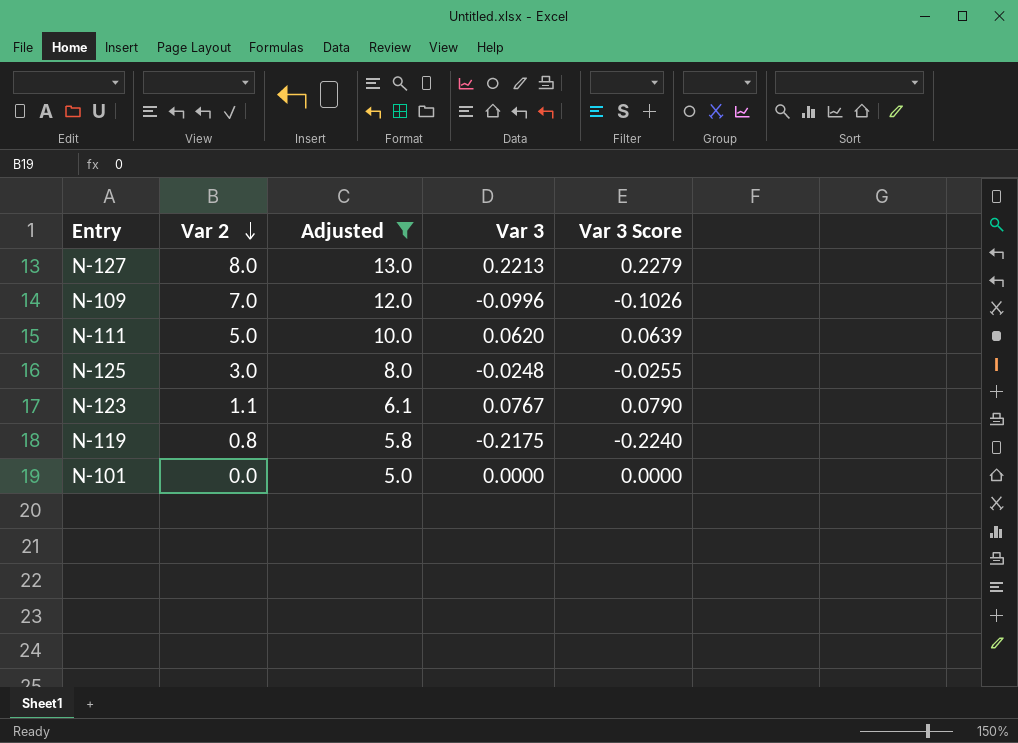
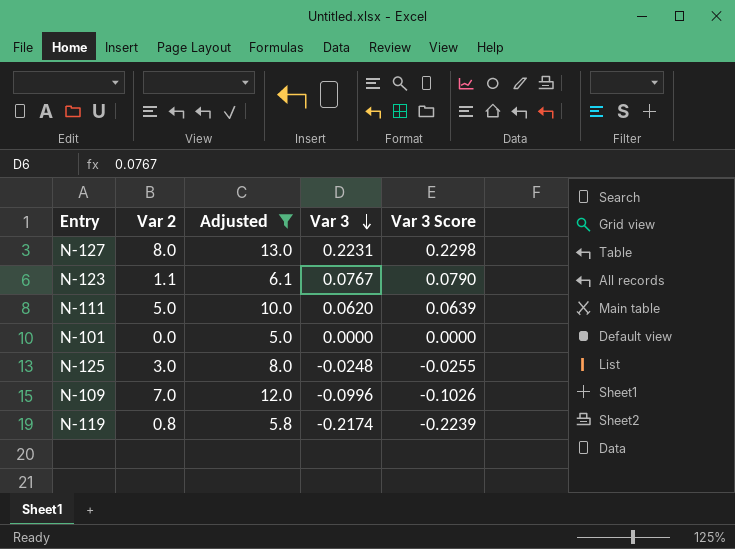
row order: Var 2 descending -> Var 3 descending
N-127 | Var 3: 0.2213 -> 0.2231
N-127 | Var 3 Score: 0.2279 -> 0.2298
N-119 | Var 3: -0.2175 -> -0.2174
N-119 | Var 3 Score: -0.2240 -> -0.2239

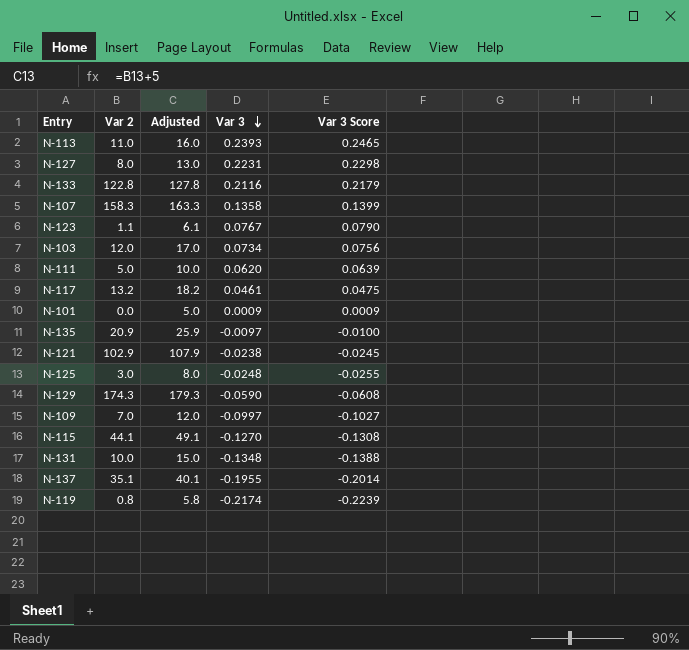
filter: Adjusted <= 13.0 -> none
N-101 | Var 3: 0.0000 -> 0.0009
N-101 | Var 3 Score: 0.0000 -> 0.0009
N-109 | Var 3: -0.0996 -> -0.0997
N-109 | Var 3 Score: -0.1026 -> -0.1027

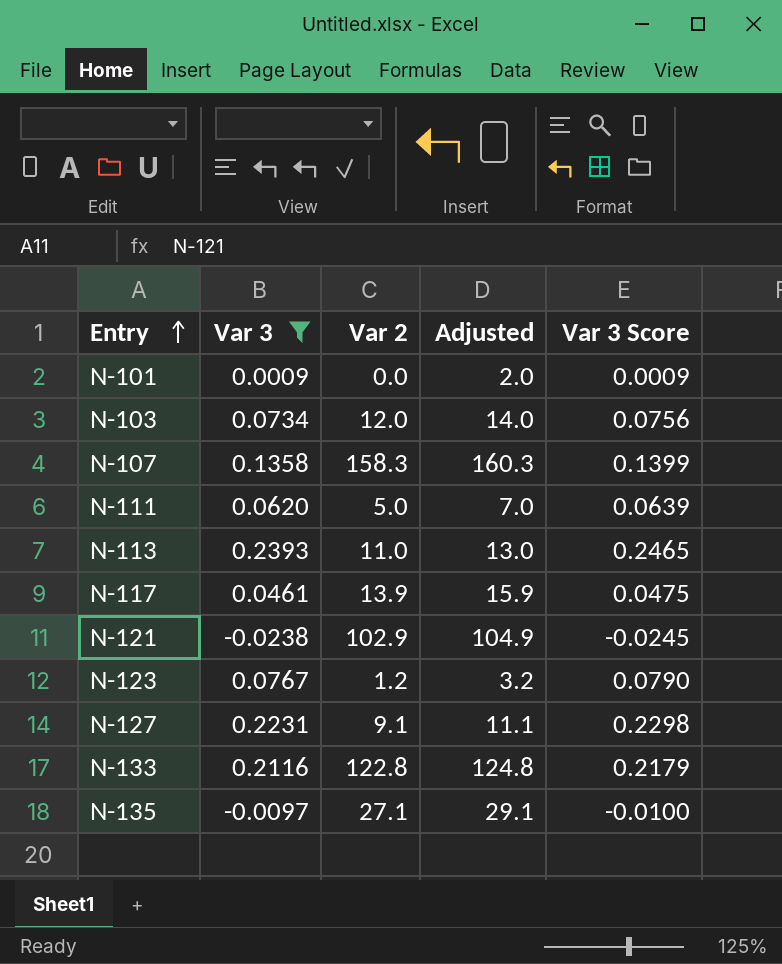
filter: none -> Var 3 >= -0.0238
row order: Var 3 descending -> Entry ascending
column Var 3 | position: 4 -> 2
column Adjusted | formula: [Var 2] + 5 -> [Var 2] + 2
N-117 | Var 2: 13.2 -> 13.9
N-123 | Var 2: 1.1 -> 1.2
N-127 | Var 2: 8.0 -> 9.1
N-135 | Var 2: 20.9 -> 27.1

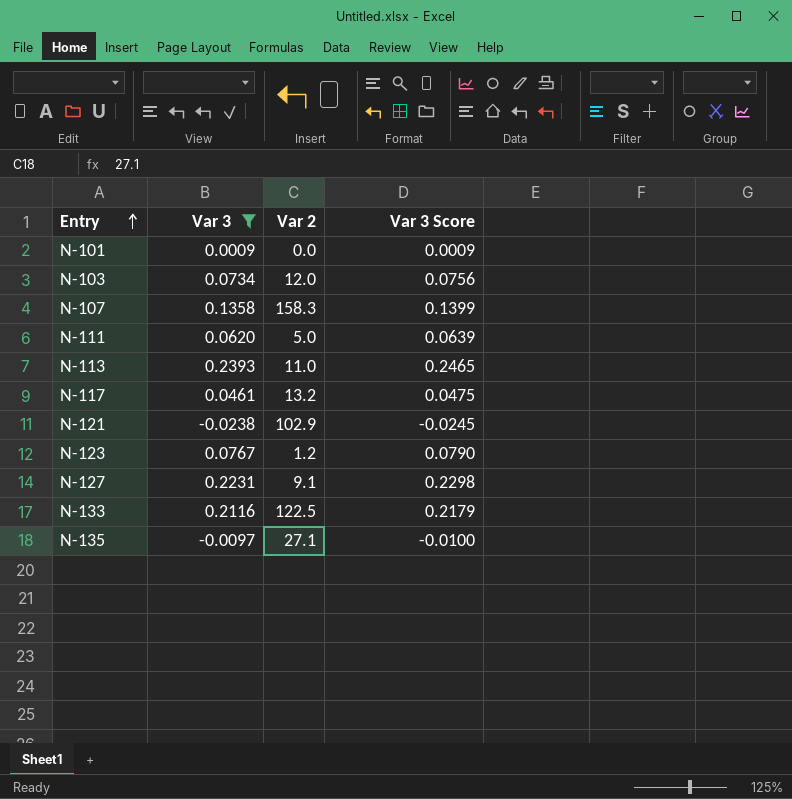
column Adjusted | formula: [Var 2] + 2 -> none
N-117 | Var 2: 13.9 -> 13.2
N-133 | Var 2: 122.8 -> 122.5

